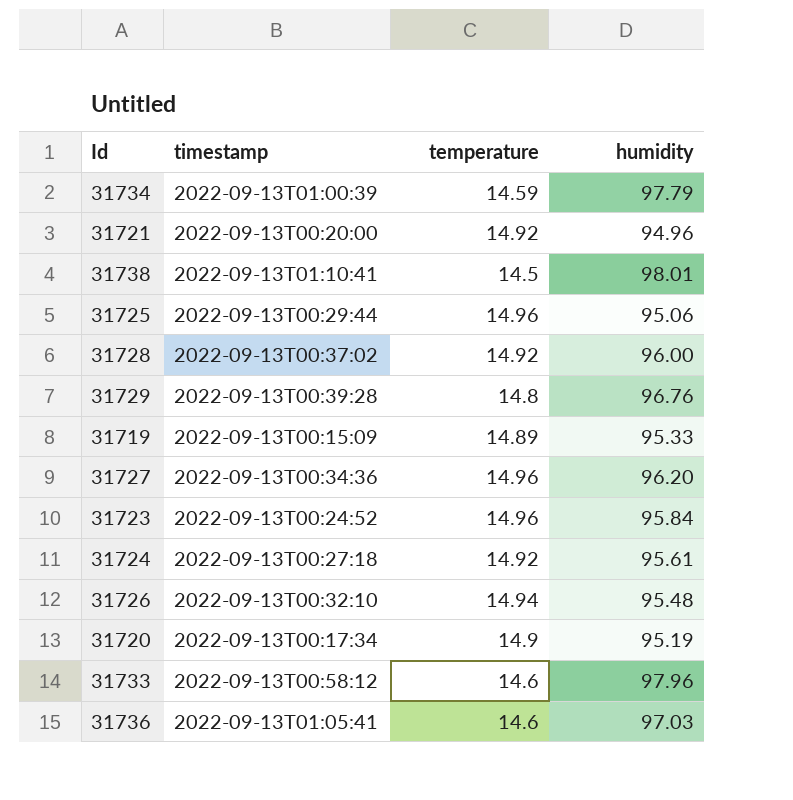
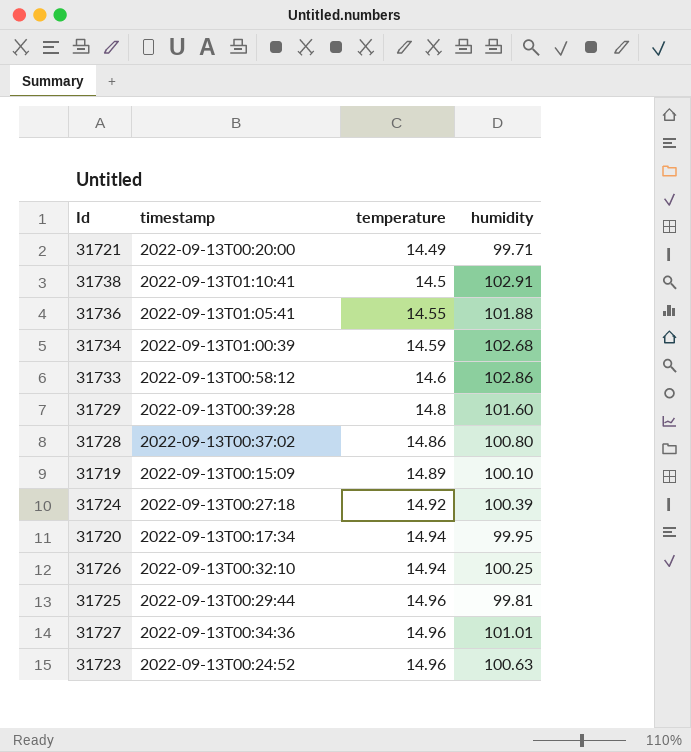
row order: none -> temperature ascending
31721 | temperature: 14.92 -> 14.49
31721 | humidity: 94.96 -> 99.71
31738 | humidity: 98.01 -> 102.91
31736 | temperature: 14.6 -> 14.55
31736 | humidity: 97.03 -> 101.88
31734 | humidity: 97.79 -> 102.68
31733 | humidity: 97.96 -> 102.86
31729 | humidity: 96.76 -> 101.60
31728 | temperature: 14.92 -> 14.86
31728 | humidity: 96.00 -> 100.80
31719 | humidity: 95.33 -> 100.10
31724 | humidity: 95.61 -> 100.39
31720 | temperature: 14.9 -> 14.94
31720 | humidity: 95.19 -> 99.95
31726 | humidity: 95.48 -> 100.25
31725 | humidity: 95.06 -> 99.81
31727 | humidity: 96.20 -> 101.01
31723 | humidity: 95.84 -> 100.63

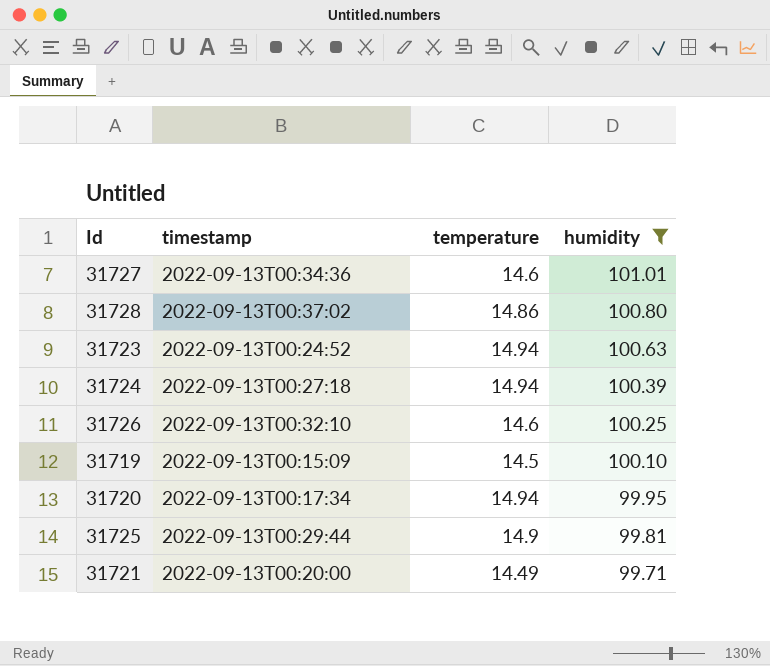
filter: none -> humidity <= 101.01
row order: temperature ascending -> humidity descending
31727 | temperature: 14.96 -> 14.6
31723 | temperature: 14.96 -> 14.94
31724 | temperature: 14.92 -> 14.94
31726 | temperature: 14.94 -> 14.6
31719 | temperature: 14.89 -> 14.5
31725 | temperature: 14.96 -> 14.9

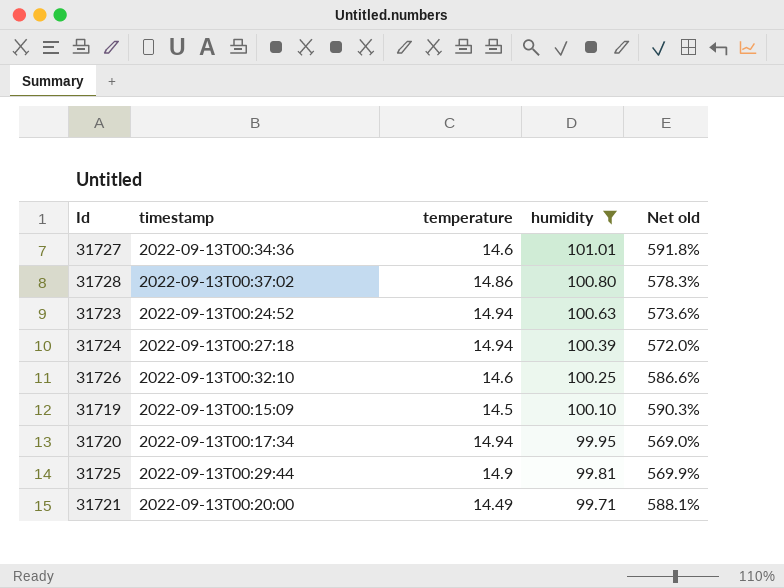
column Net old | formula: none -> ([humidity] - [temperature]) / [temperature]

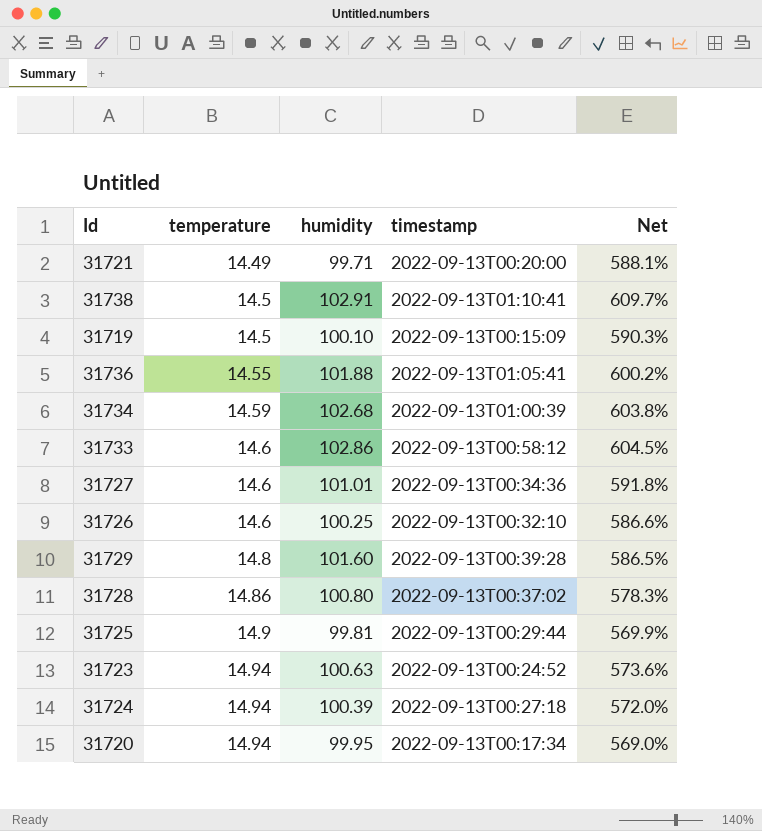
filter: humidity <= 101.01 -> none
row order: humidity descending -> temperature ascending
column timestamp | position: 2 -> 4
column name: Net old -> Net

